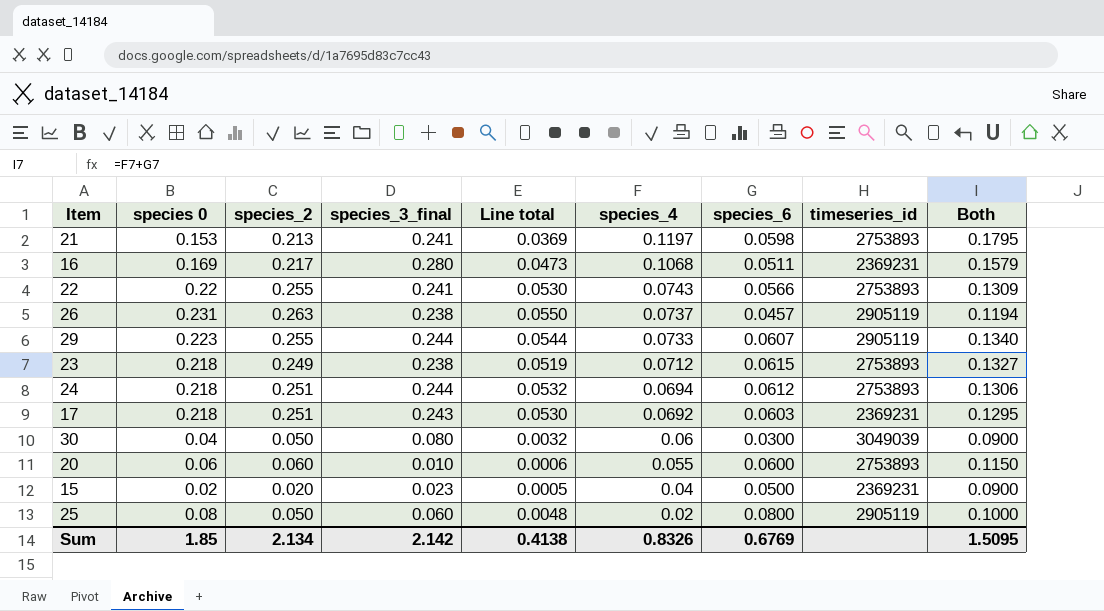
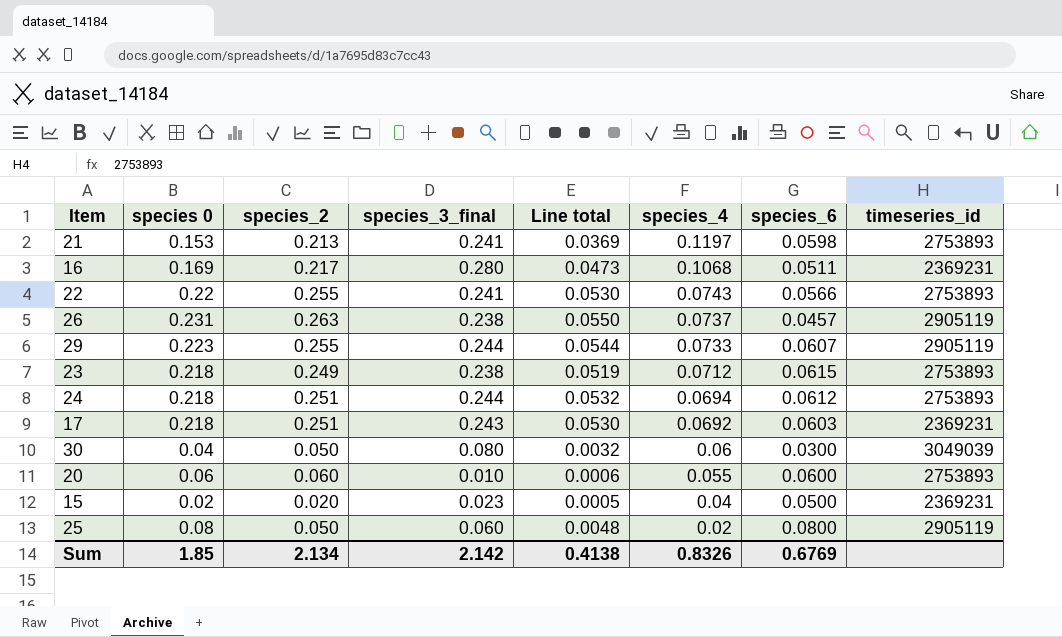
column Both | formula: [species_4] + [species_6] -> none

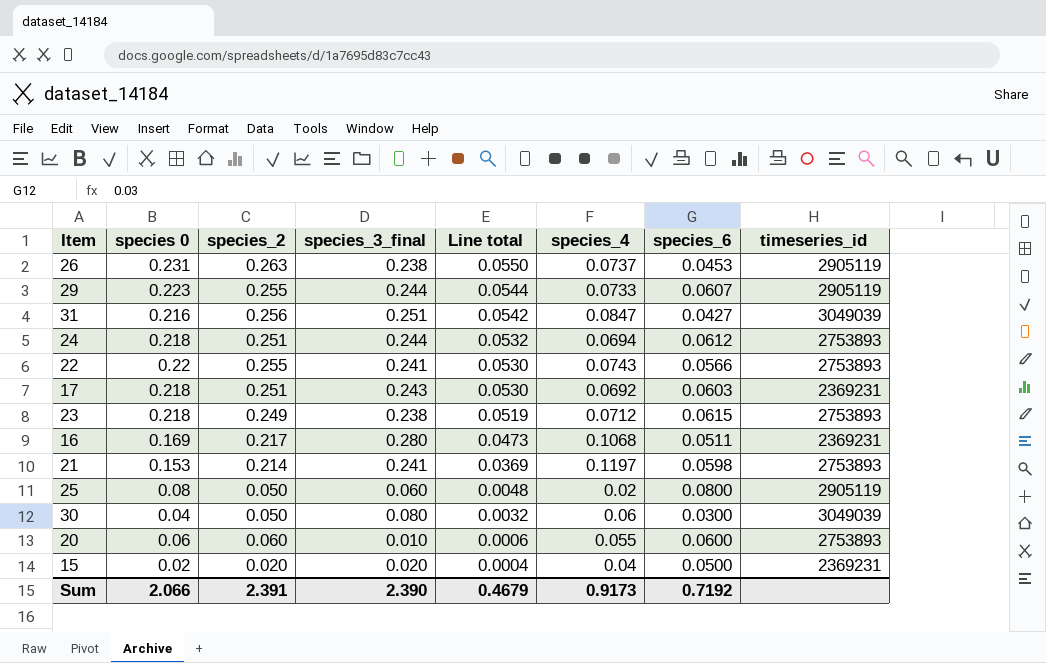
row order: species_4 descending -> Line total descending
26 | species_6: 0.0457 -> 0.0453
row 31: none -> 0.216 | 0.256 | 0.251 | 0.0542 | 0.0847 | 0.0427 | 3049039
21 | species_2: 0.213 -> 0.214
15 | species_3_final: 0.023 -> 0.020
15 | Line total: 0.0005 -> 0.0004
Sum | species 0: 1.85 -> 2.066
Sum | species_2: 2.134 -> 2.391
Sum | species_3_final: 2.142 -> 2.390
Sum | Line total: 0.4138 -> 0.4679
Sum | species_4: 0.8326 -> 0.9173
Sum | species_6: 0.6769 -> 0.7192

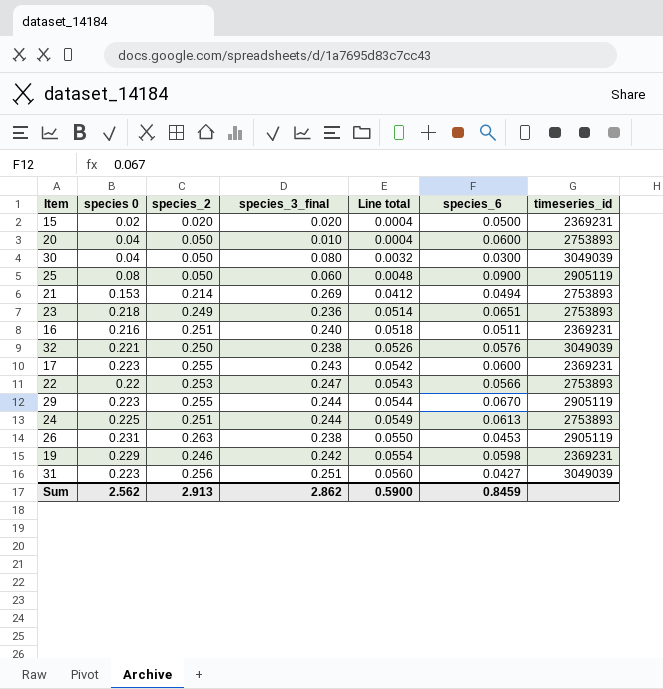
row order: Line total descending -> Line total ascending
column species_4 | position: 6 -> none
20 | species 0: 0.06 -> 0.04
20 | species_2: 0.060 -> 0.050
20 | Line total: 0.0006 -> 0.0004
25 | species_6: 0.0800 -> 0.0900
21 | species_3_final: 0.241 -> 0.269
21 | Line total: 0.0369 -> 0.0412
21 | species_6: 0.0598 -> 0.0494
23 | species_3_final: 0.238 -> 0.236
23 | Line total: 0.0519 -> 0.0514
23 | species_6: 0.0615 -> 0.0651
16 | species 0: 0.169 -> 0.216
16 | species_2: 0.217 -> 0.251
16 | species_3_final: 0.280 -> 0.240
16 | Line total: 0.0473 -> 0.0518
row 32: none -> 0.221 | 0.250 | 0.238 | 0.0526 | 0.0576 | 3049039
17 | species 0: 0.218 -> 0.223
17 | species_2: 0.251 -> 0.255
17 | Line total: 0.0530 -> 0.0542
17 | species_6: 0.0603 -> 0.0600
22 | species_2: 0.255 -> 0.253
22 | species_3_final: 0.241 -> 0.247
22 | Line total: 0.0530 -> 0.0543
29 | species_6: 0.0607 -> 0.0670
24 | species 0: 0.218 -> 0.225
24 | Line total: 0.0532 -> 0.0549
24 | species_6: 0.0612 -> 0.0613
row 19: none -> 0.229 | 0.246 | 0.242 | 0.0554 | 0.0598 | 2369231
31 | species 0: 0.216 -> 0.223
31 | Line total: 0.0542 -> 0.0560
Sum | species 0: 2.066 -> 2.562
Sum | species_2: 2.391 -> 2.913
Sum | species_3_final: 2.390 -> 2.862
Sum | Line total: 0.4679 -> 0.5900
Sum | species_6: 0.7192 -> 0.8459

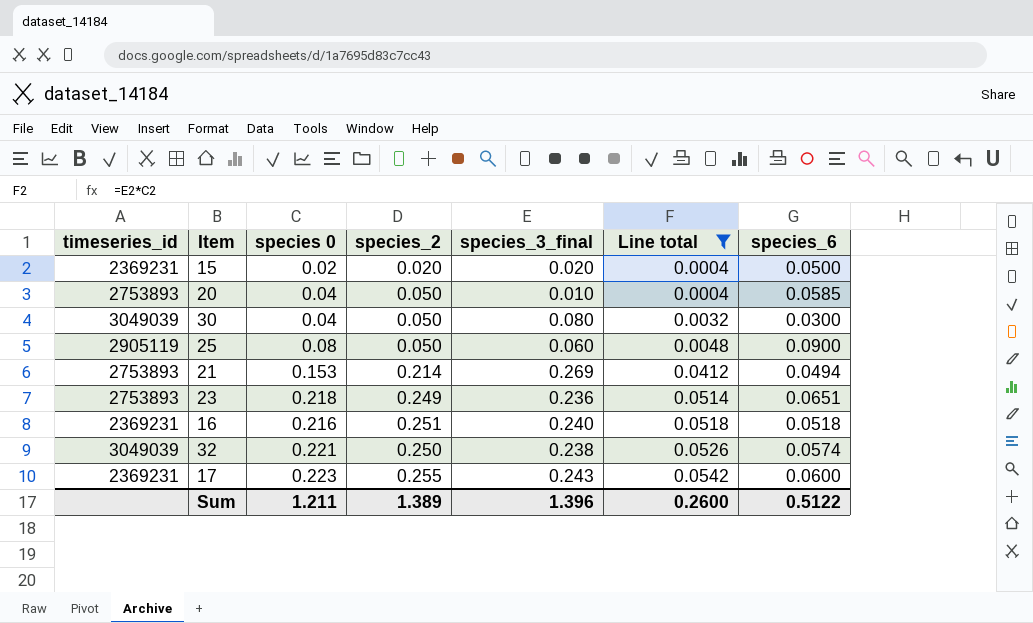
filter: none -> Line total <= 0.0542
column timeseries_id | position: 7 -> 1
20 | species_6: 0.0600 -> 0.0585
16 | species_6: 0.0511 -> 0.0518
32 | species_6: 0.0576 -> 0.0574
Sum | species 0: 2.562 -> 1.211
Sum | species_2: 2.913 -> 1.389
Sum | species_3_final: 2.862 -> 1.396
Sum | Line total: 0.5900 -> 0.2600
Sum | species_6: 0.8459 -> 0.5122

